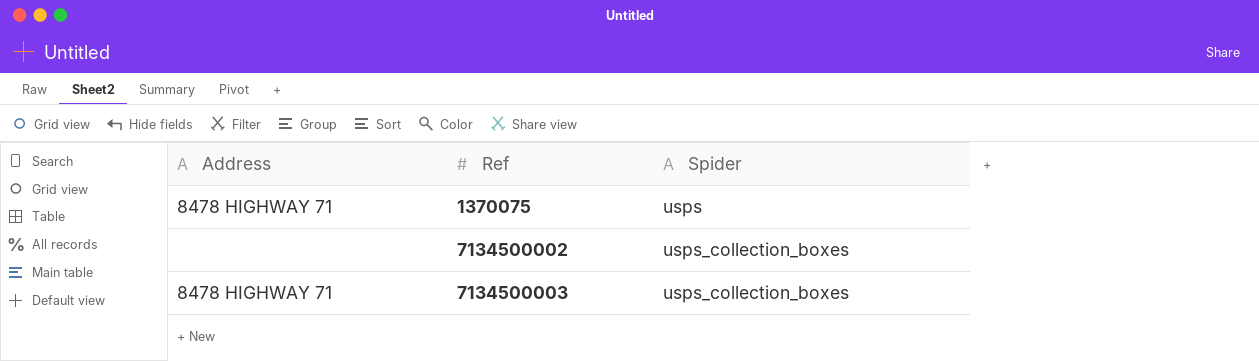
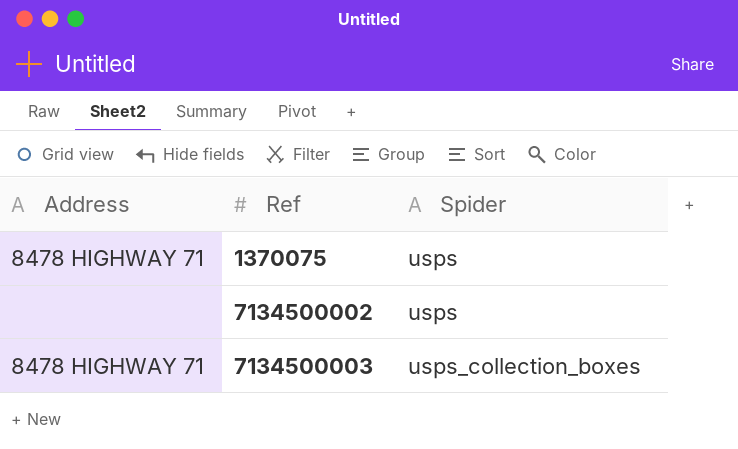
7134500002 | Spider: usps_collection_boxes -> usps

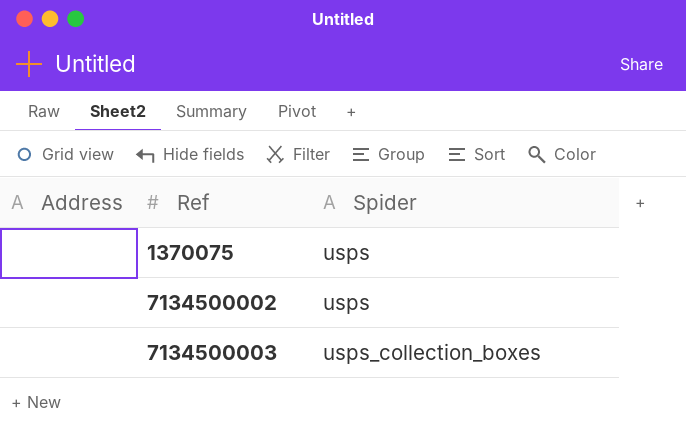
1370075 | Address: 8478 HIGHWAY 71 -> none
7134500003 | Address: 8478 HIGHWAY 71 -> none

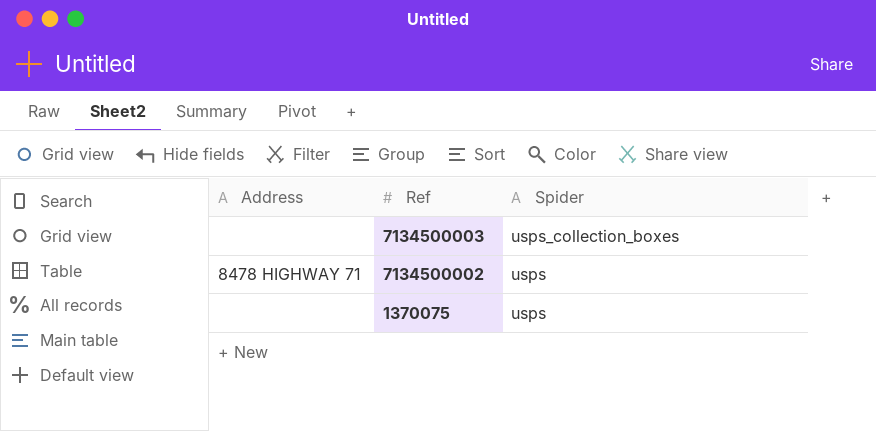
row order: Ref ascending -> Ref descending
7134500002 | Address: none -> 8478 HIGHWAY 71

